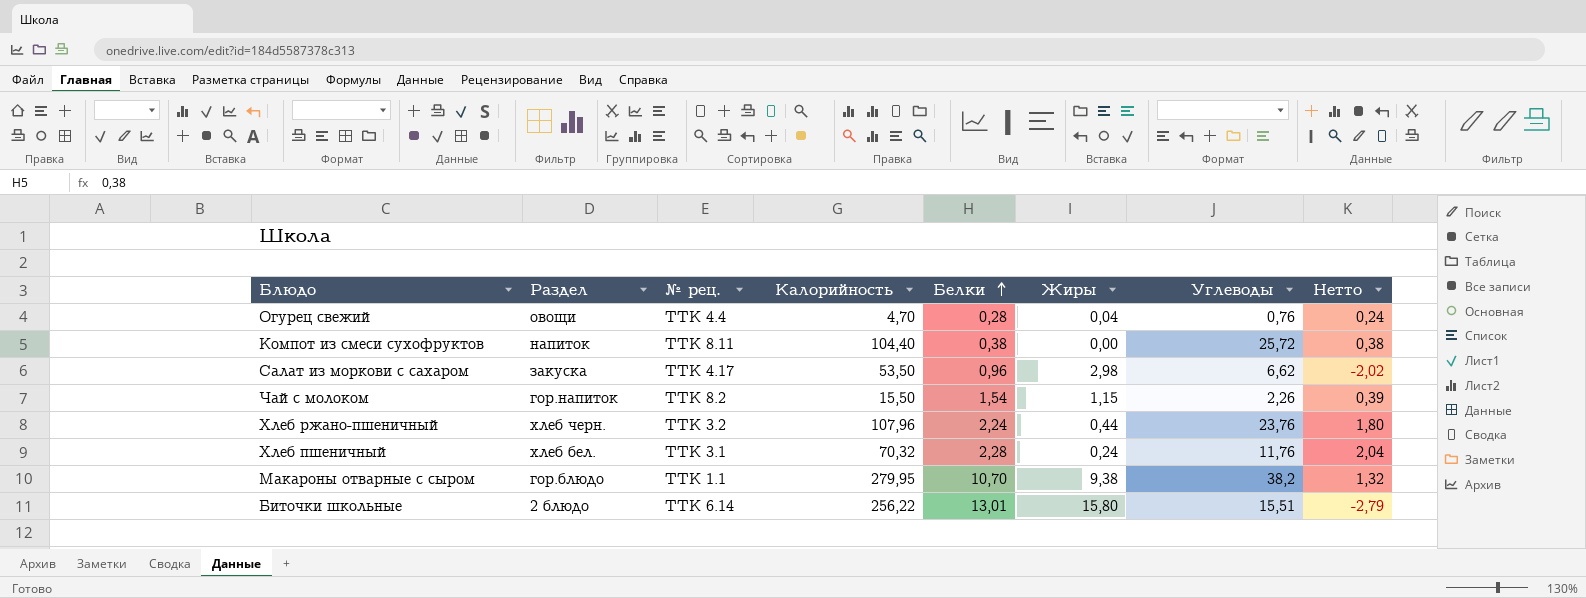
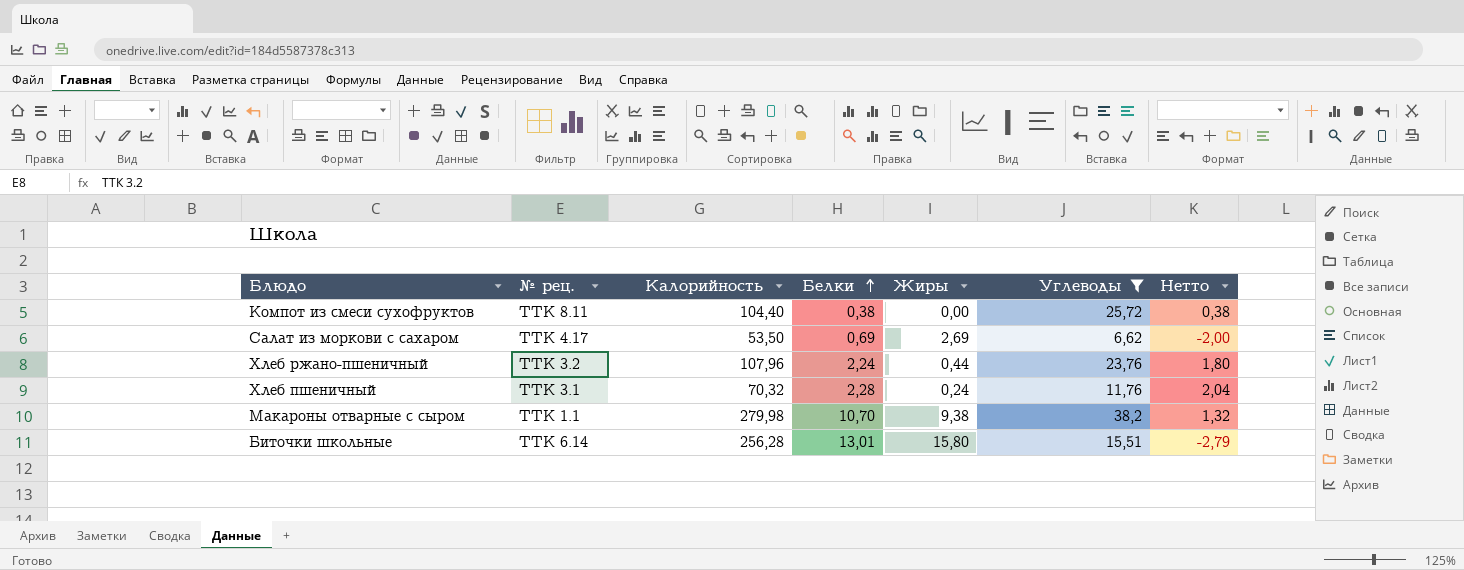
filter: none -> Углеводы >= 6,62
column Раздел | position: 2 -> none
Салат из моркови с сахаром | Белки: 0,96 -> 0,69
Салат из моркови с сахаром | Жиры: 2,98 -> 2,69
Салат из моркови с сахаром | Нетто: -2,02 -> -2,00
Макароны отварные с сыром | Калорийность: 279,95 -> 279,98
Биточки школьные | Калорийность: 256,22 -> 256,28

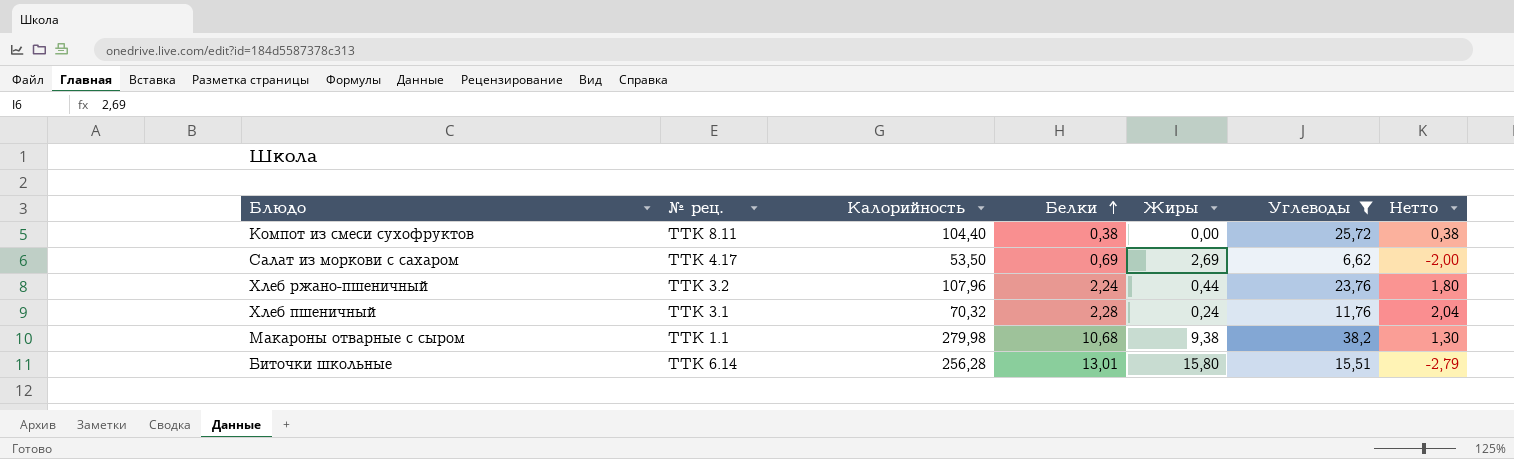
Макароны отварные с сыром | Белки: 10,70 -> 10,68
Макароны отварные с сыром | Нетто: 1,32 -> 1,30

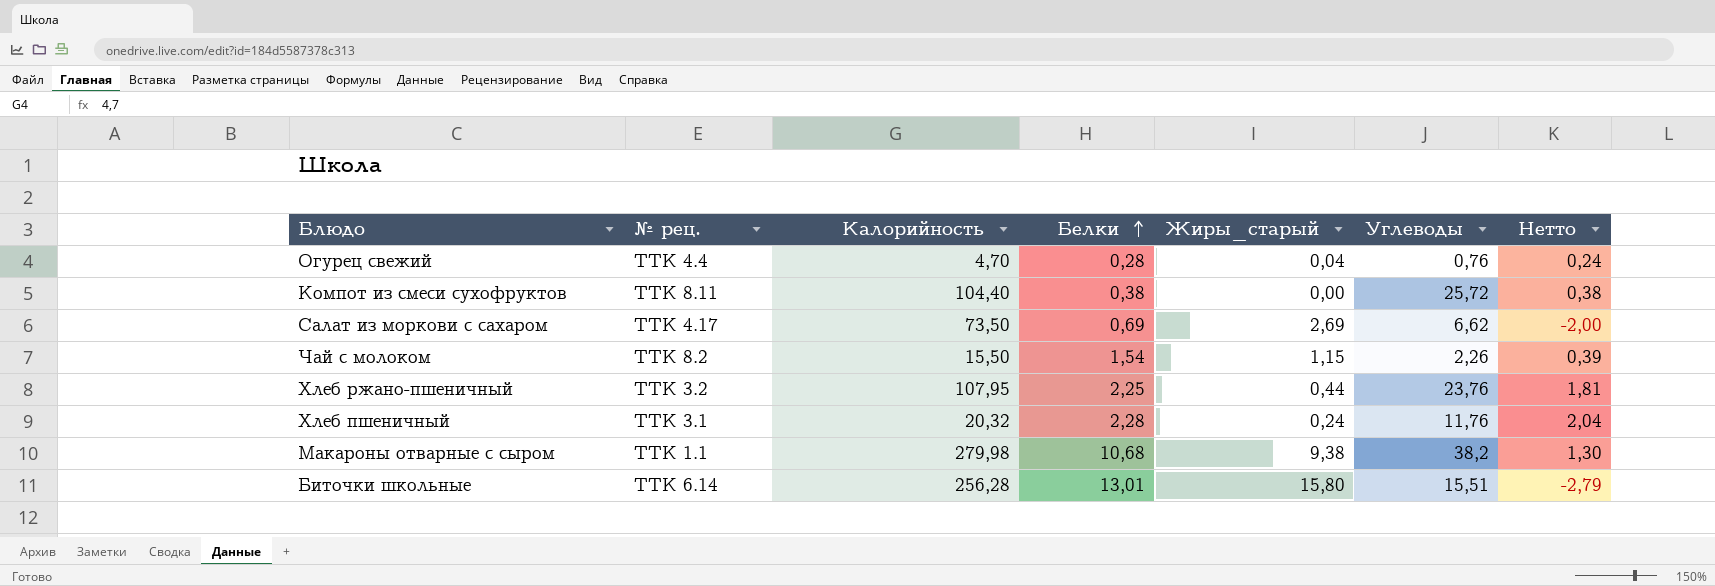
filter: Углеводы >= 6,62 -> none
column name: Жиры -> Жиры_старый
Салат из моркови с сахаром | Калорийность: 53,50 -> 73,50
Хлеб ржано-пшеничный | Калорийность: 107,96 -> 107,95
Хлеб ржано-пшеничный | Белки: 2,24 -> 2,25
Хлеб ржано-пшеничный | Нетто: 1,80 -> 1,81
Хлеб пшеничный | Калорийность: 70,32 -> 20,32

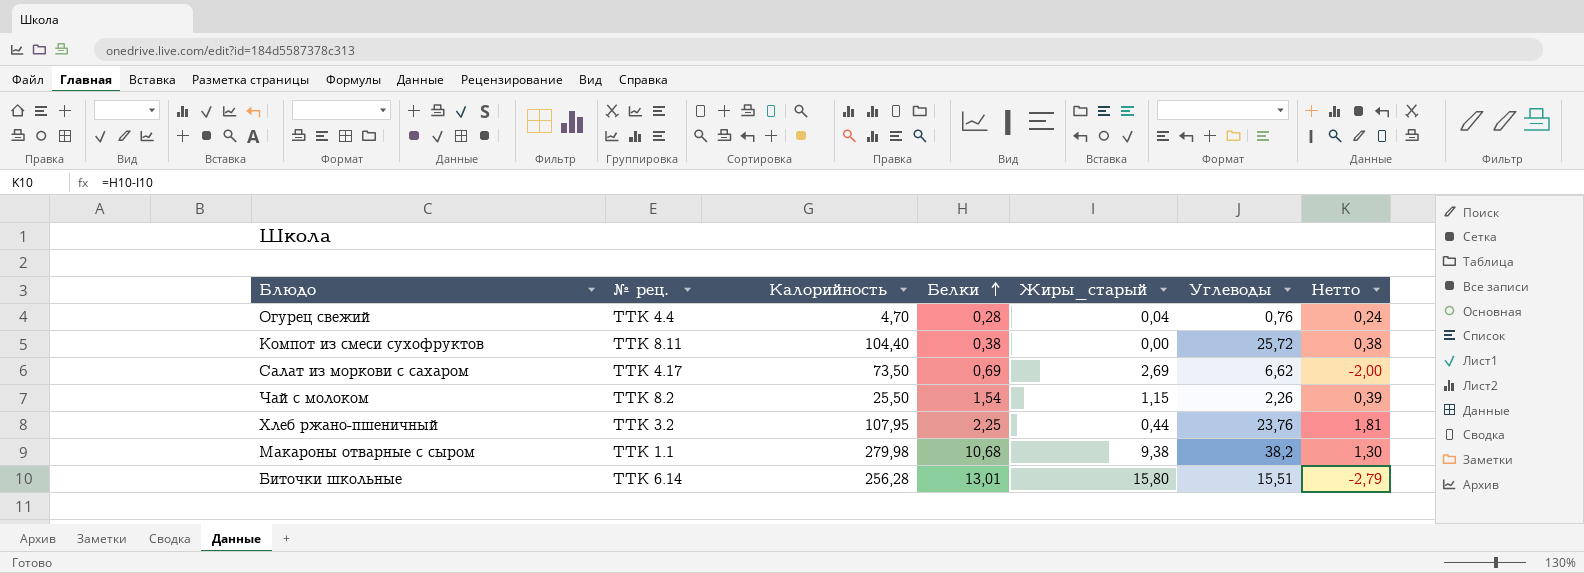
row Хлеб пшеничный: ТТК 3.1 | 20,32 | 2,28 | 0,24 | 11,76 | 2,04 -> none
Чай с молоком | Калорийность: 15,50 -> 25,50

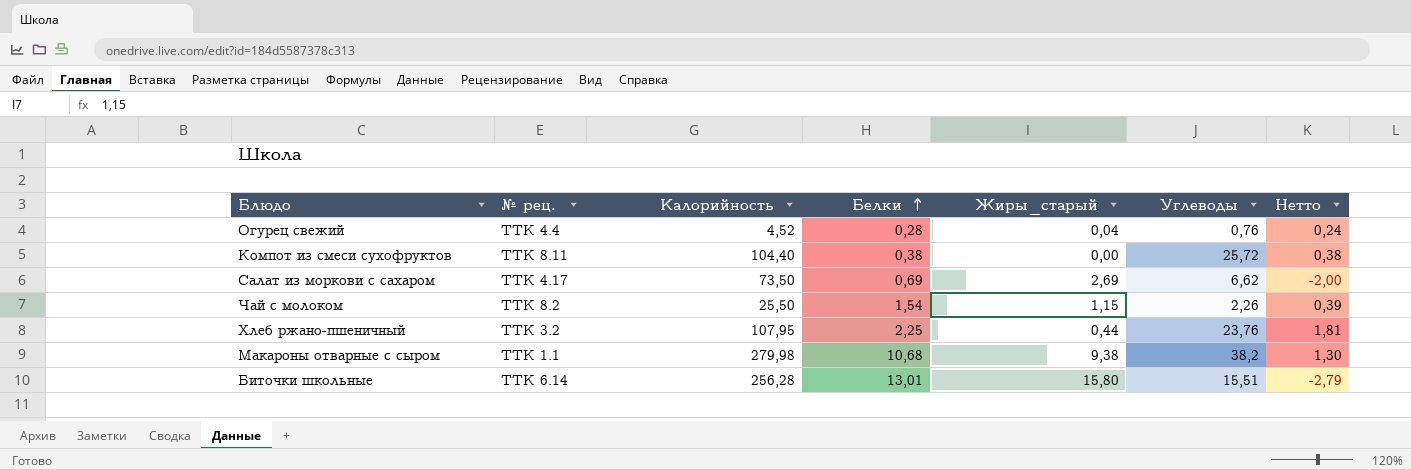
Огурец свежий | Калорийность: 4,70 -> 4,52

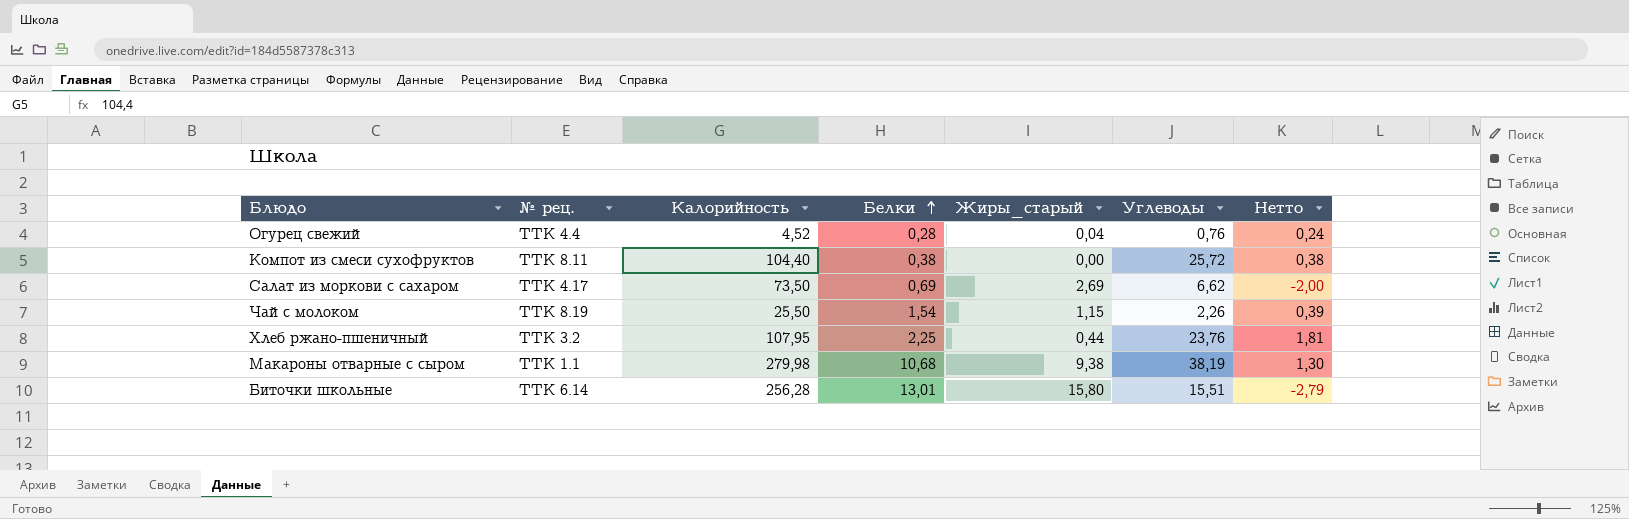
Чай с молоком | № рец.: ТТК 8.2 -> ТТК 8.19
Макароны отварные с сыром | Углеводы: 38,2 -> 38,19

